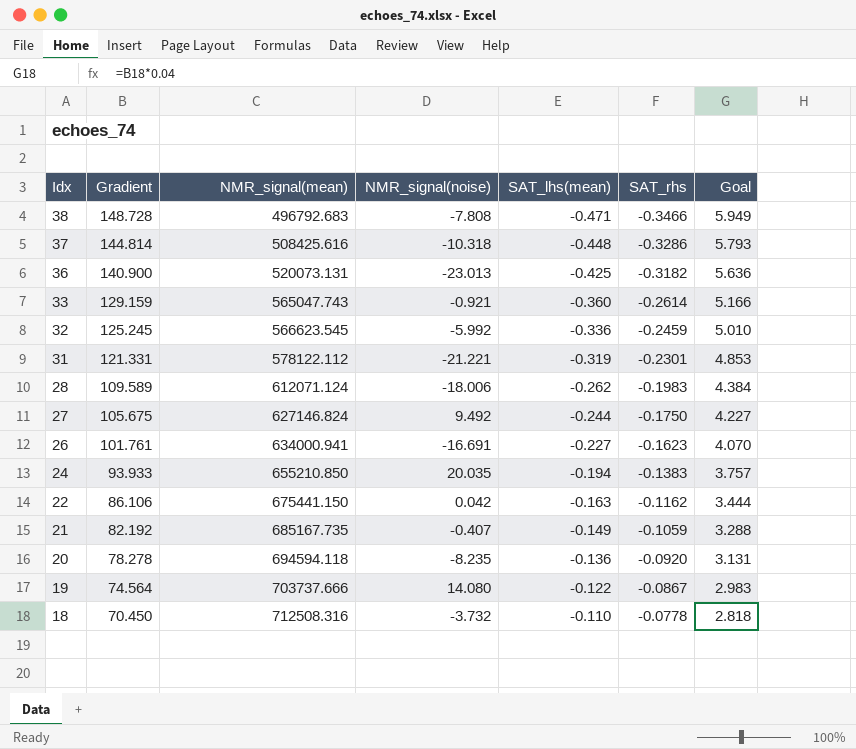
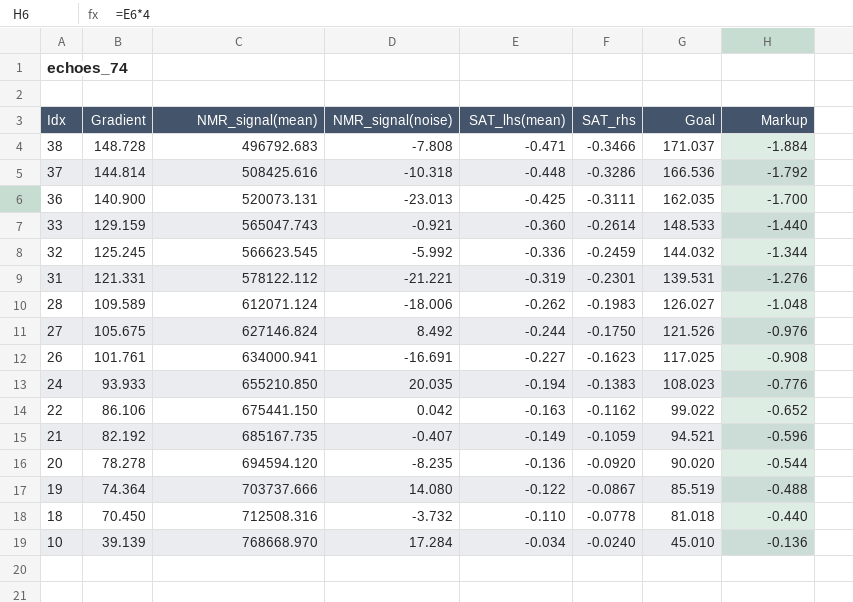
column Goal | formula: [Gradient] * 0.04 -> [Gradient] * 1.15
column Markup | formula: none -> [SAT_lhs(mean)] * 4
36 | SAT_rhs: -0.3182 -> -0.3111
27 | NMR_signal(noise): 9.492 -> 8.492
20 | NMR_signal(mean): 694594.118 -> 694594.120
19 | Gradient: 74.564 -> 74.364
row 10: none -> 39.139 | 768668.970 | 17.284 | -0.034 | -0.0240 | 45.010 | -0.136

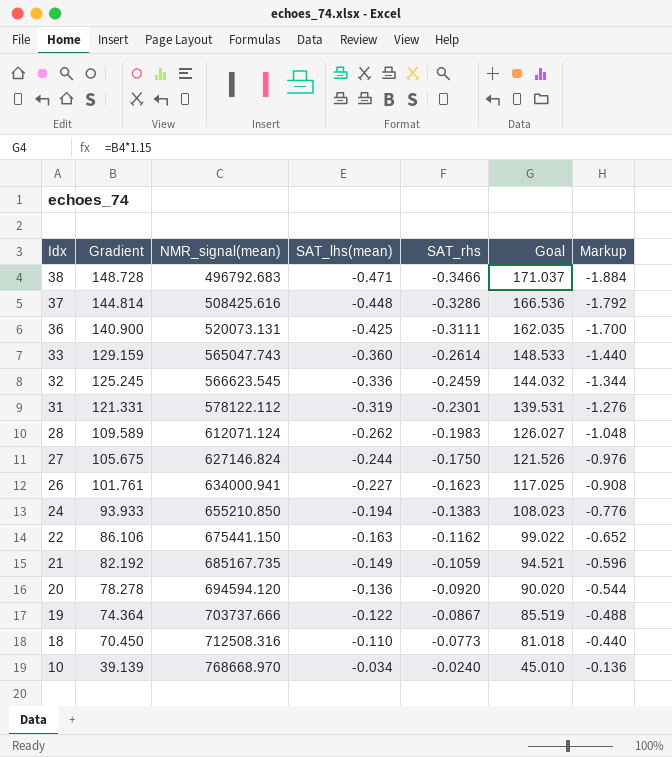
column NMR_signal(noise) | position: 4 -> none
18 | SAT_rhs: -0.0778 -> -0.0773

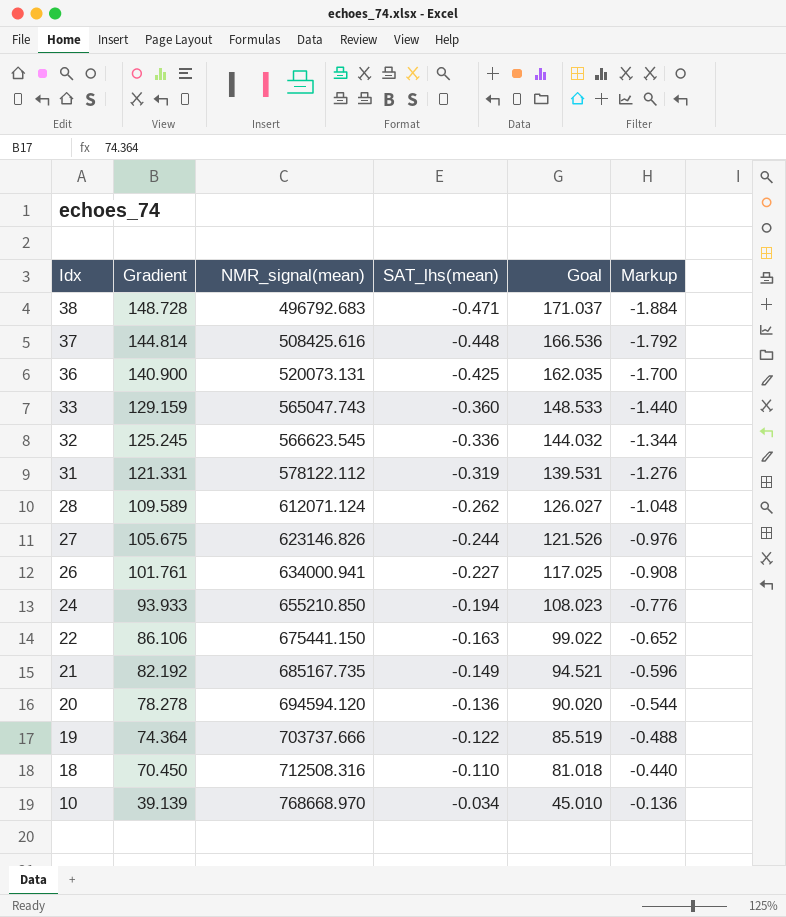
column SAT_rhs | position: 5 -> none
27 | NMR_signal(mean): 627146.824 -> 623146.826

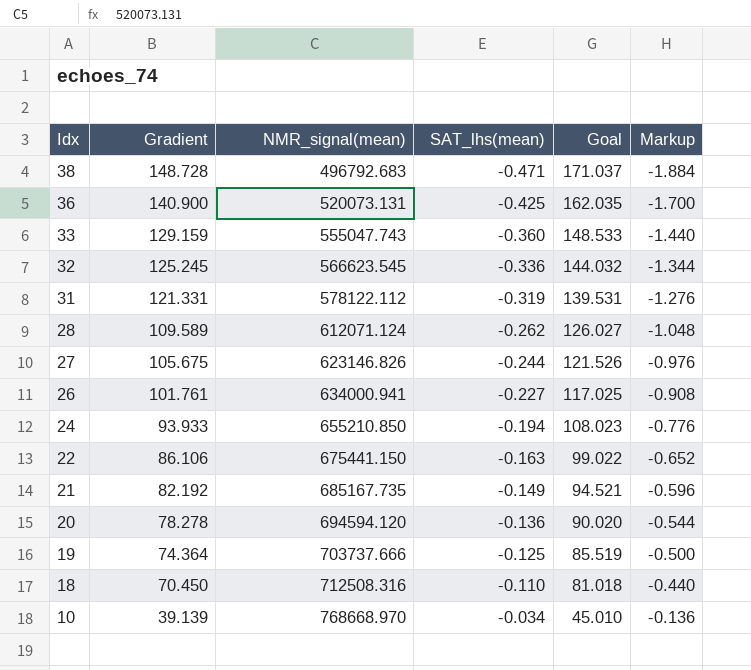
row 37: 144.814 | 508425.616 | -0.448 | 166.536 | -1.792 -> none
33 | NMR_signal(mean): 565047.743 -> 555047.743
19 | SAT_lhs(mean): -0.122 -> -0.125
19 | Markup: -0.488 -> -0.500

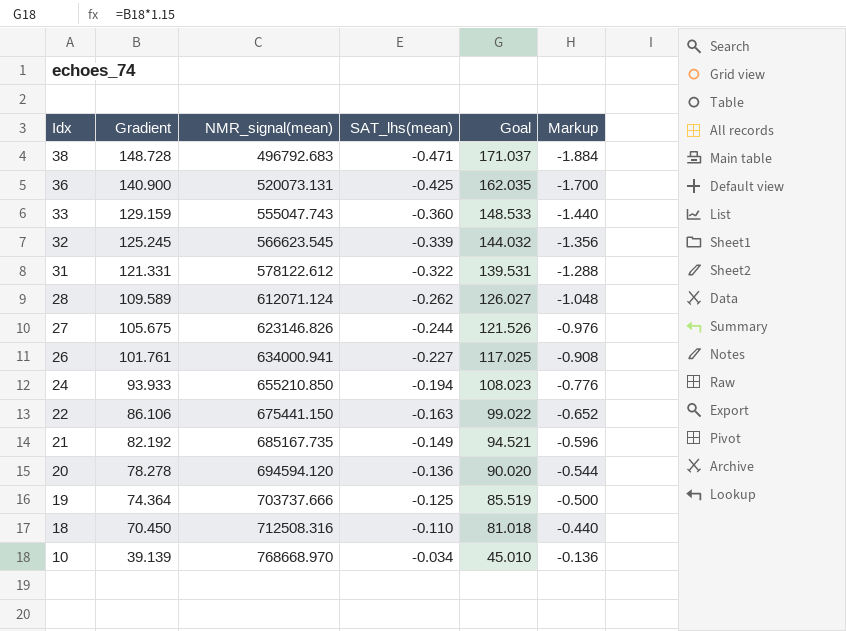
32 | SAT_lhs(mean): -0.336 -> -0.339
32 | Markup: -1.344 -> -1.356
31 | NMR_signal(mean): 578122.112 -> 578122.612
31 | SAT_lhs(mean): -0.319 -> -0.322
31 | Markup: -1.276 -> -1.288

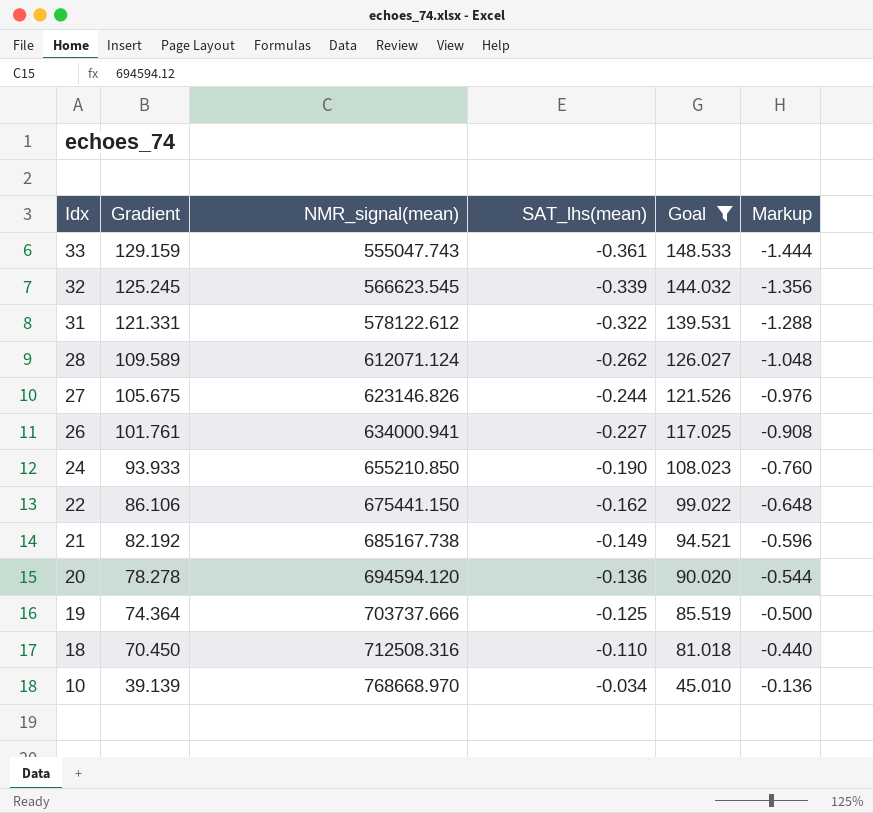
filter: none -> Goal <= 148.533
33 | SAT_lhs(mean): -0.360 -> -0.361
33 | Markup: -1.440 -> -1.444
24 | SAT_lhs(mean): -0.194 -> -0.190
24 | Markup: -0.776 -> -0.760
22 | SAT_lhs(mean): -0.163 -> -0.162
22 | Markup: -0.652 -> -0.648
21 | NMR_signal(mean): 685167.735 -> 685167.738

